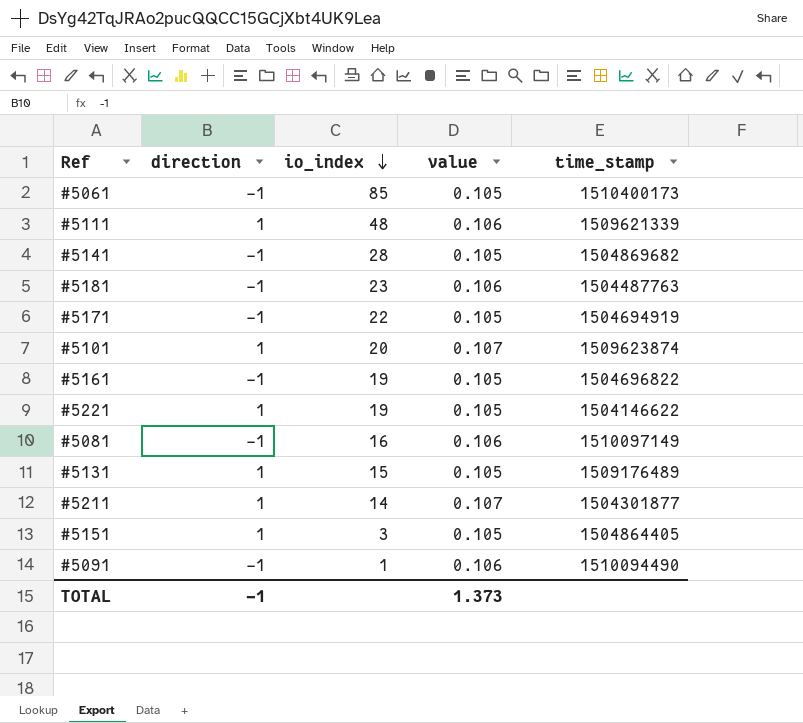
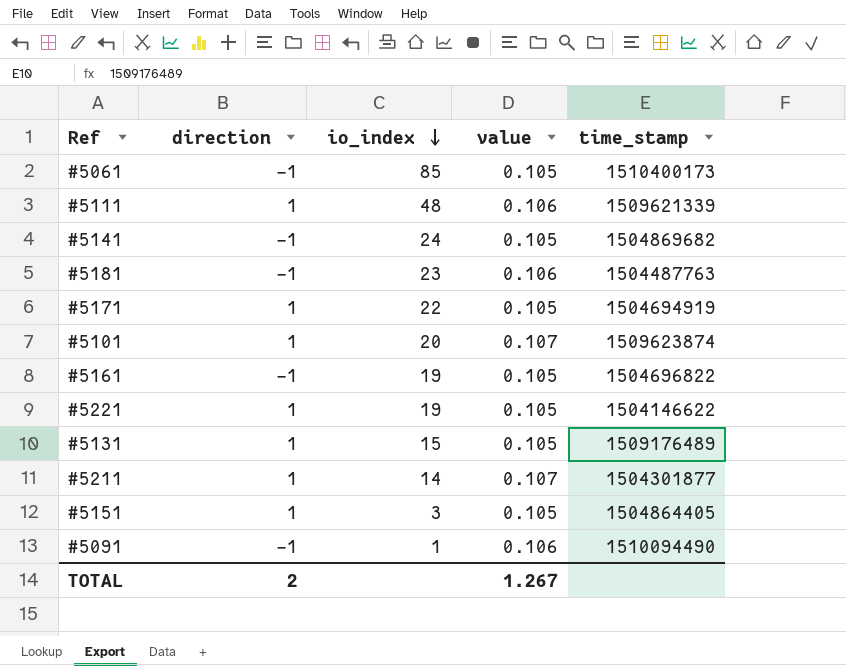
row #5081: -1 | 16 | 0.106 | 1510097149 -> none
#5141 | io_index: 28 -> 24
#5171 | direction: -1 -> 1
TOTAL | direction: -1 -> 2
TOTAL | value: 1.373 -> 1.267

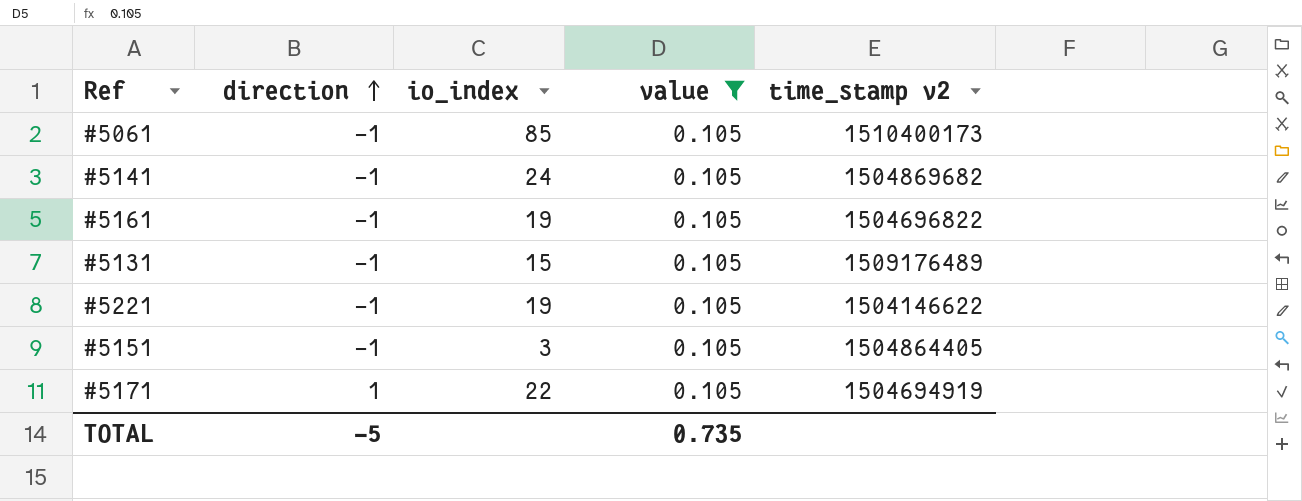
filter: none -> value = 0.105
row order: io_index descending -> direction ascending
column name: time_stamp -> time_stamp v2
#5131 | direction: 1 -> -1
#5221 | direction: 1 -> -1
#5151 | direction: 1 -> -1
TOTAL | direction: 2 -> -5
TOTAL | value: 1.267 -> 0.735

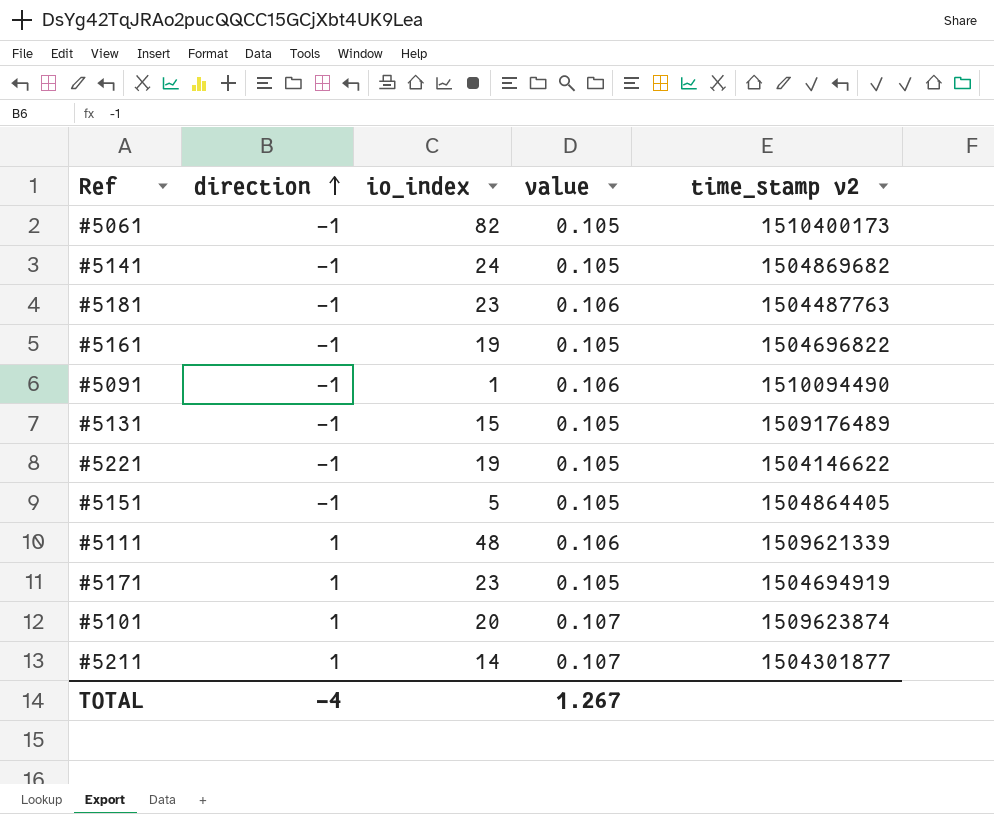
filter: value = 0.105 -> none
#5061 | io_index: 85 -> 82
#5151 | io_index: 3 -> 5
#5171 | io_index: 22 -> 23
TOTAL | direction: -5 -> -4
TOTAL | value: 0.735 -> 1.267

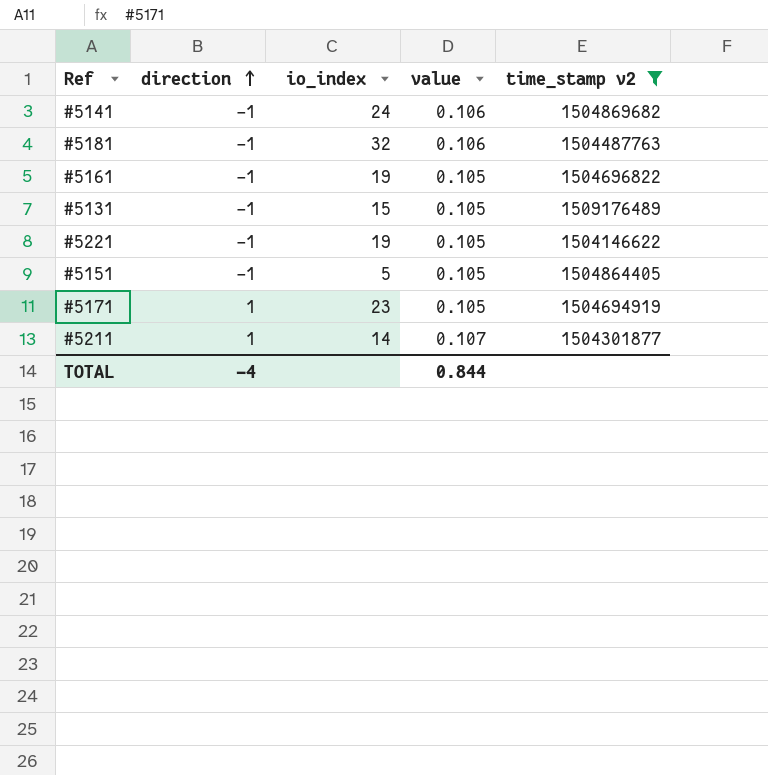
filter: none -> time_stamp v2 <= 1509176489
#5141 | value: 0.105 -> 0.106
#5181 | io_index: 23 -> 32
TOTAL | value: 1.267 -> 0.844

